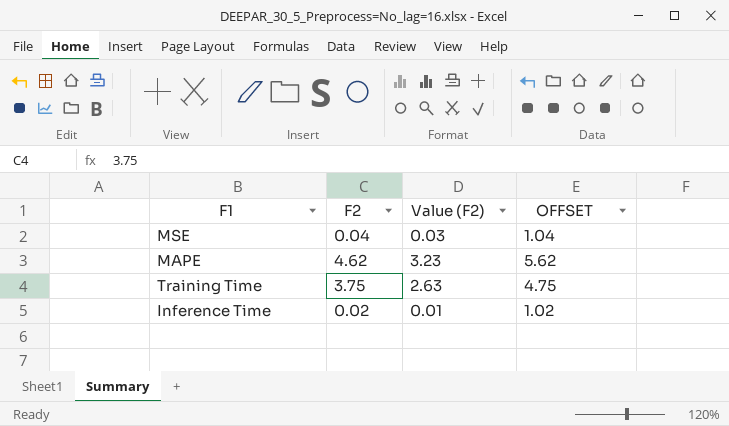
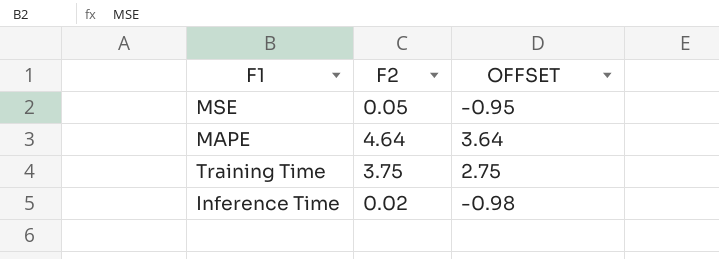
column Value (F2) | formula: [F2] * 0.7 -> none
column OFFSET | formula: [F2] + 1 -> [F2] - 1
MSE | F2: 0.04 -> 0.05
MAPE | F2: 4.62 -> 4.64

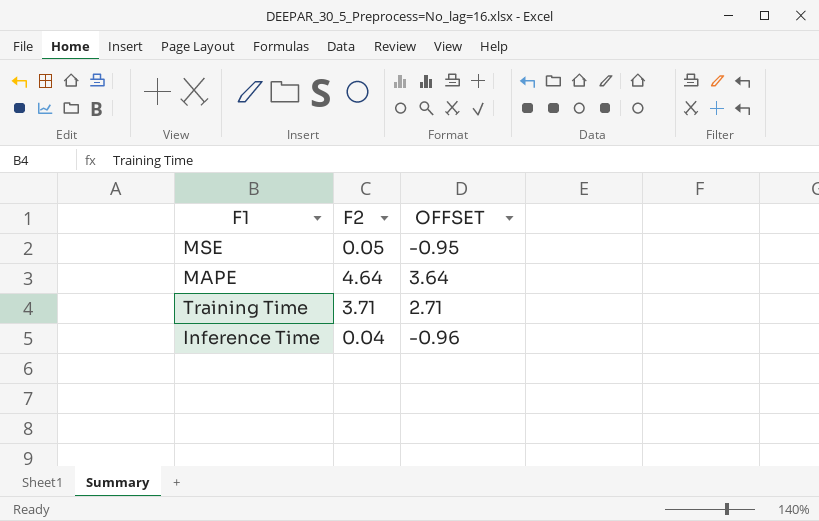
Training Time | F2: 3.75 -> 3.71
Training Time | OFFSET: 2.75 -> 2.71
Inference Time | F2: 0.02 -> 0.04
Inference Time | OFFSET: -0.98 -> -0.96

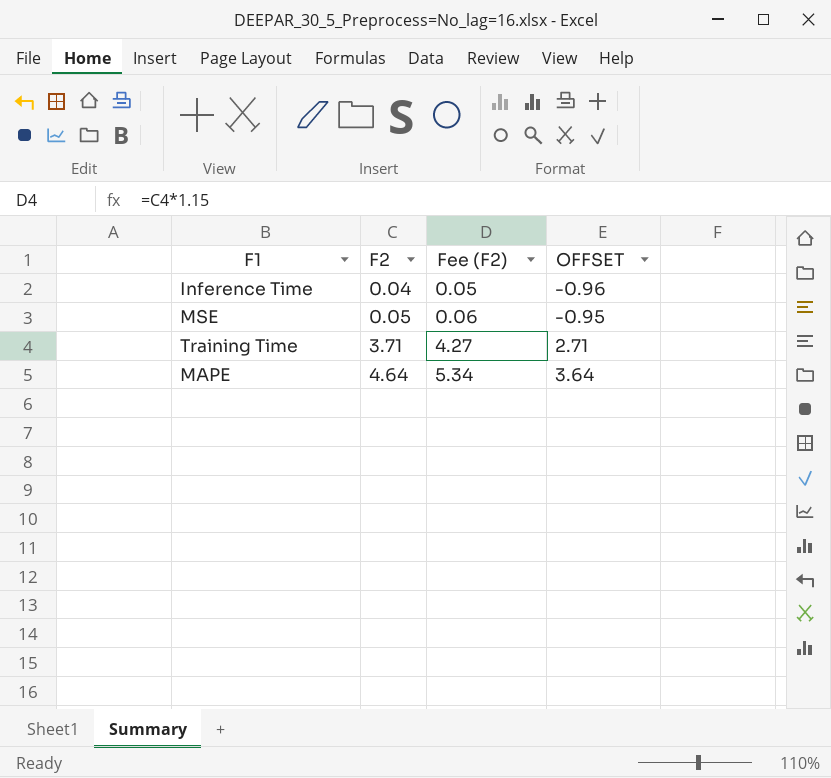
row order: none -> F2 ascending
column Fee (F2) | formula: none -> [F2] * 1.15

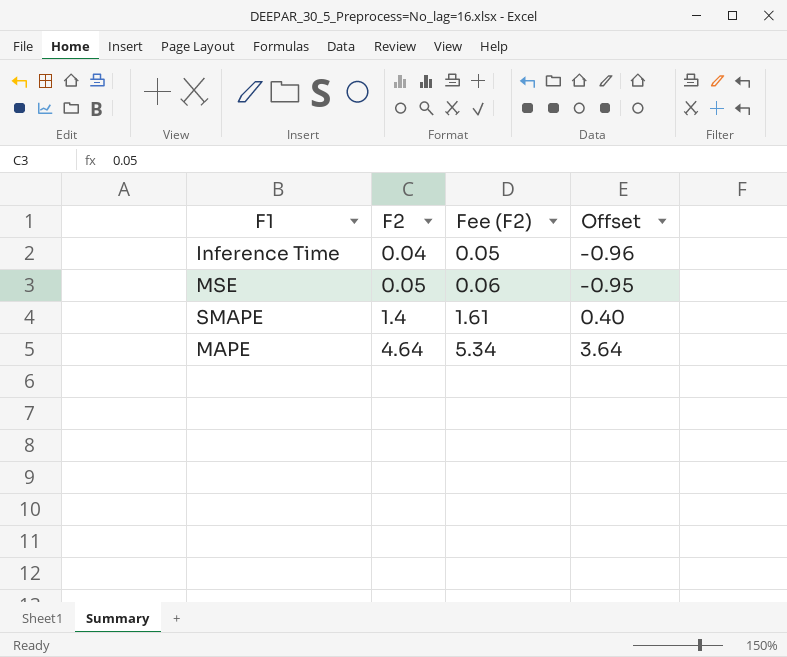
column name: OFFSET -> Offset
row Training Time: 3.71 | 4.27 | 2.71 -> none
row SMAPE: none -> 1.4 | 1.61 | 0.40

